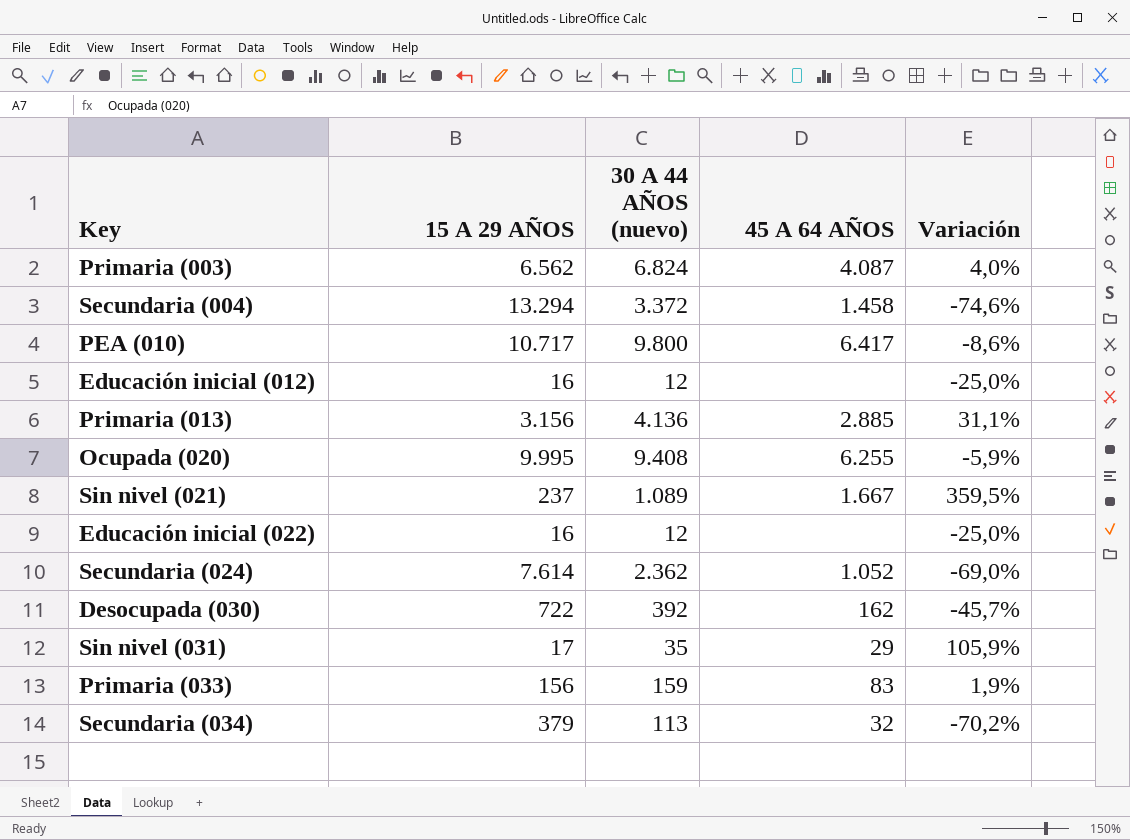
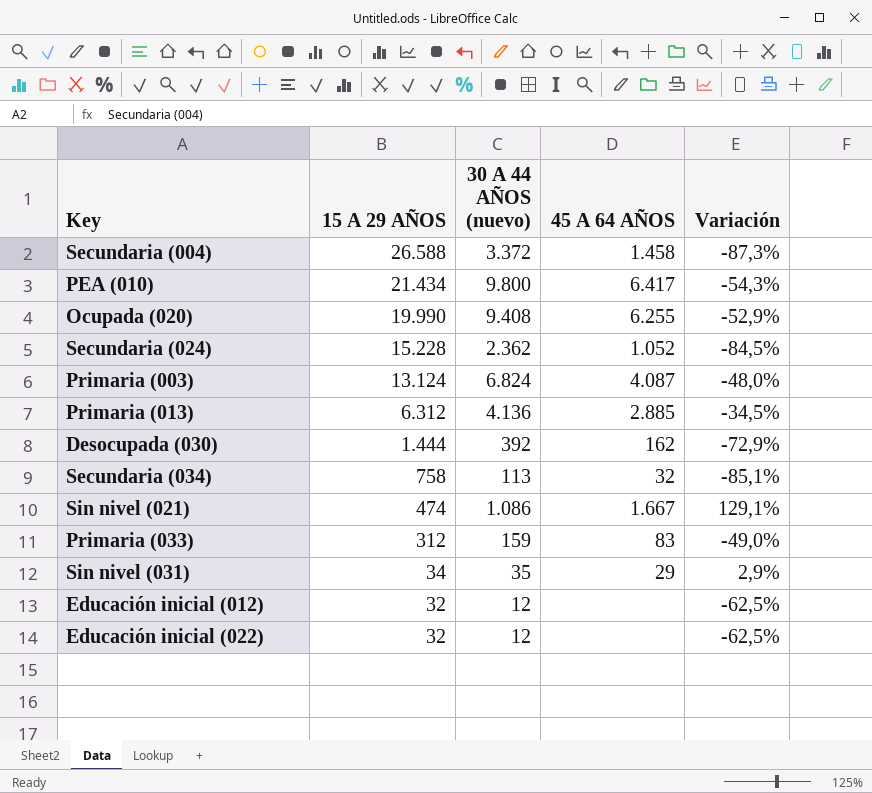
row order: none -> 15 A 29 AÑOS descending
Secundaria (004) | 15 A 29 AÑOS: 13.294 -> 26.588
Secundaria (004) | Variación: -74,6% -> -87,3%
PEA (010) | 15 A 29 AÑOS: 10.717 -> 21.434
PEA (010) | Variación: -8,6% -> -54,3%
Ocupada (020) | 15 A 29 AÑOS: 9.995 -> 19.990
Ocupada (020) | Variación: -5,9% -> -52,9%
Secundaria (024) | 15 A 29 AÑOS: 7.614 -> 15.228
Secundaria (024) | Variación: -69,0% -> -84,5%
Primaria (003) | 15 A 29 AÑOS: 6.562 -> 13.124
Primaria (003) | Variación: 4,0% -> -48,0%
Primaria (013) | 15 A 29 AÑOS: 3.156 -> 6.312
Primaria (013) | Variación: 31,1% -> -34,5%
Desocupada (030) | 15 A 29 AÑOS: 722 -> 1.444
Desocupada (030) | Variación: -45,7% -> -72,9%
Secundaria (034) | 15 A 29 AÑOS: 379 -> 758
Secundaria (034) | Variación: -70,2% -> -85,1%
Sin nivel (021) | 15 A 29 AÑOS: 237 -> 474
Sin nivel (021) | 30 A 44 AÑOS (nuevo): 1.089 -> 1.086
Sin nivel (021) | Variación: 359,5% -> 129,1%
Primaria (033) | 15 A 29 AÑOS: 156 -> 312
Primaria (033) | Variación: 1,9% -> -49,0%
Sin nivel (031) | 15 A 29 AÑOS: 17 -> 34
Sin nivel (031) | Variación: 105,9% -> 2,9%
Educación inicial (012) | 15 A 29 AÑOS: 16 -> 32
Educación inicial (012) | Variación: -25,0% -> -62,5%
Educación inicial (022) | 15 A 29 AÑOS: 16 -> 32
Educación inicial (022) | Variación: -25,0% -> -62,5%

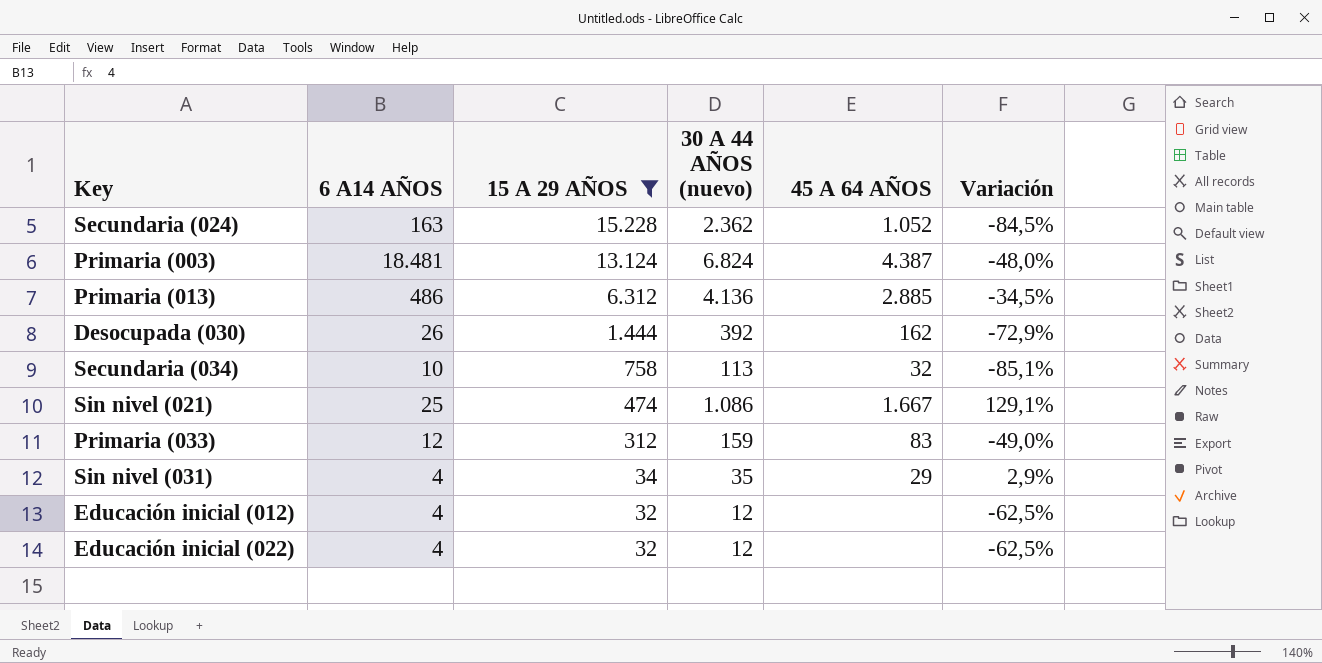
filter: none -> 15 A 29 AÑOS <= 15.228
column 6 A14 AÑOS | position: none -> 2
Primaria (003) | 45 A 64 AÑOS: 4.087 -> 4.387

